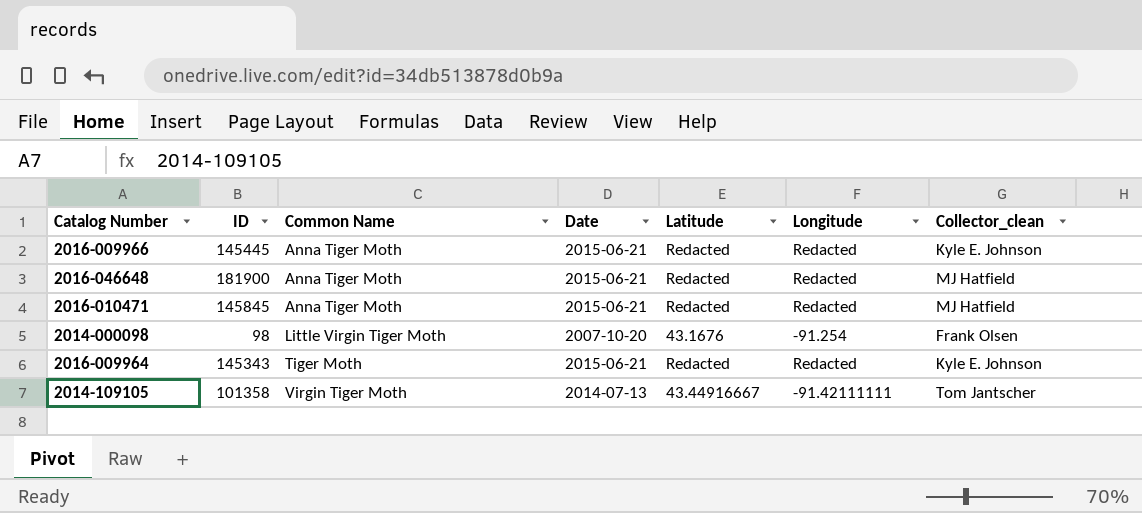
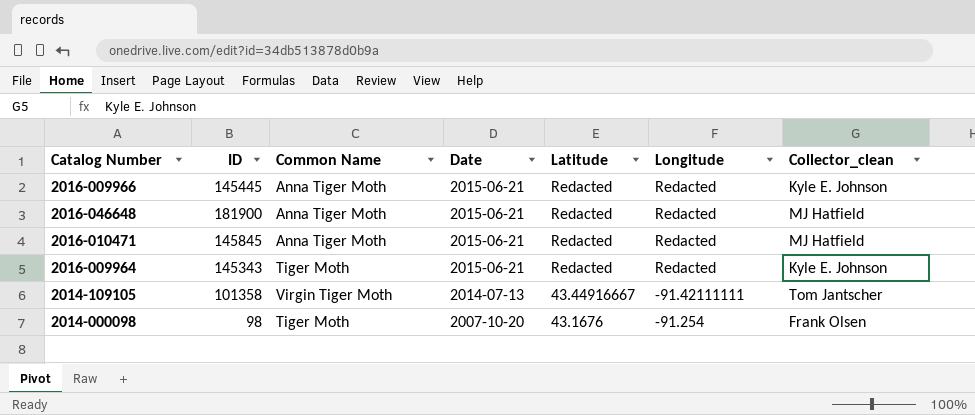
row order: Common Name ascending -> Date descending
2014-000098 | Common Name: Little Virgin Tiger Moth -> Tiger Moth

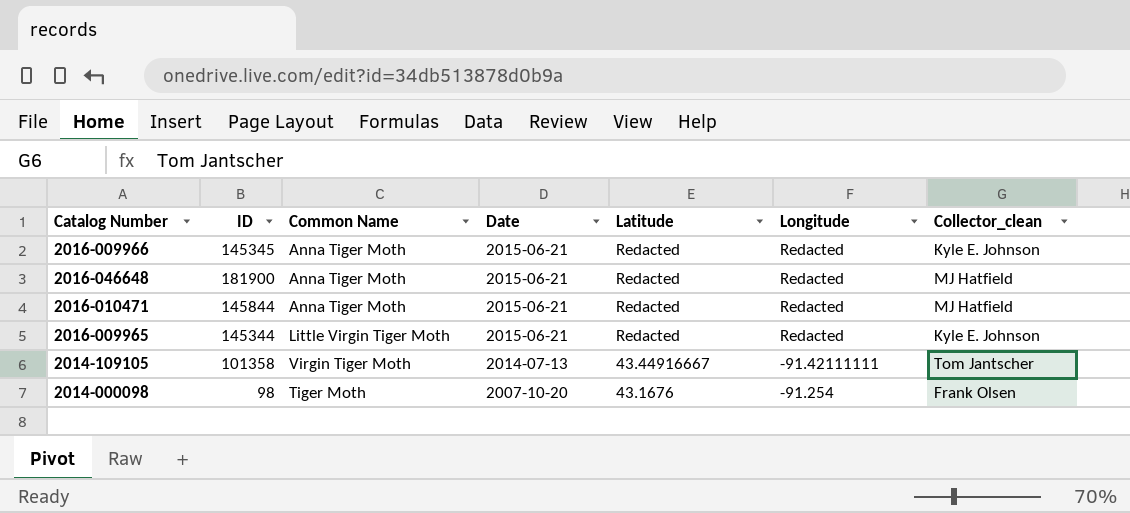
row 2016-009964: 145343 | Tiger Moth | 2015-06-21 | Redacted | Redacted | Kyle E. Johnson -> none
2016-009966 | ID: 145445 -> 145345
2016-010471 | ID: 145845 -> 145844
row 2016-009965: none -> 145344 | Little Virgin Tiger Moth | 2015-06-21 | Redacted | Redacted | Kyle E. Johnson

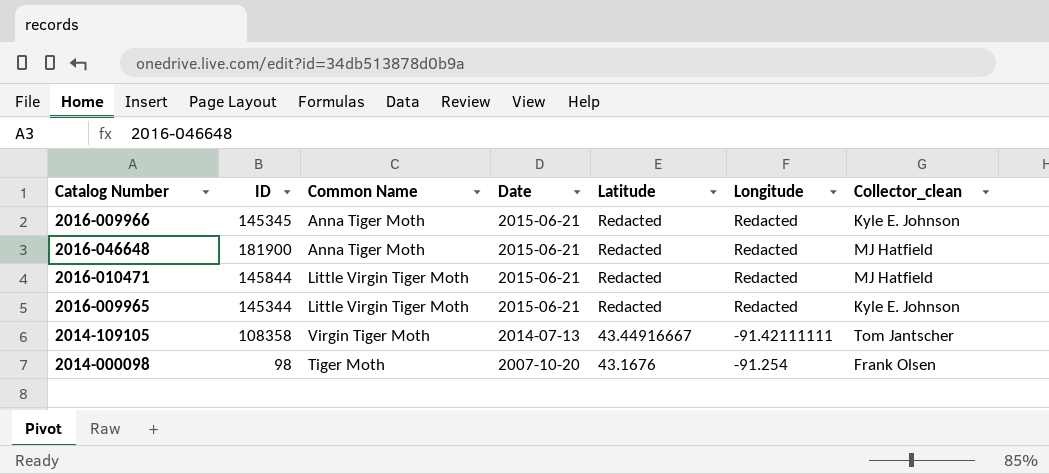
2016-010471 | Common Name: Anna Tiger Moth -> Little Virgin Tiger Moth
2014-109105 | ID: 101358 -> 108358

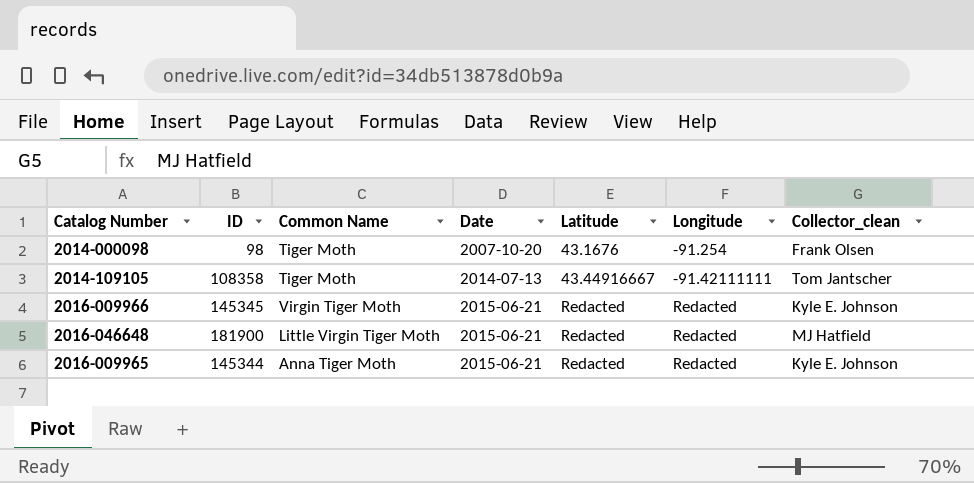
row order: Date descending -> Date ascending
row 2016-010471: 145844 | Little Virgin Tiger Moth | 2015-06-21 | Redacted | Redacted | MJ Hatfield -> none
2014-109105 | Common Name: Virgin Tiger Moth -> Tiger Moth
2016-009966 | Common Name: Anna Tiger Moth -> Virgin Tiger Moth
2016-046648 | Common Name: Anna Tiger Moth -> Little Virgin Tiger Moth
2016-009965 | Common Name: Little Virgin Tiger Moth -> Anna Tiger Moth

